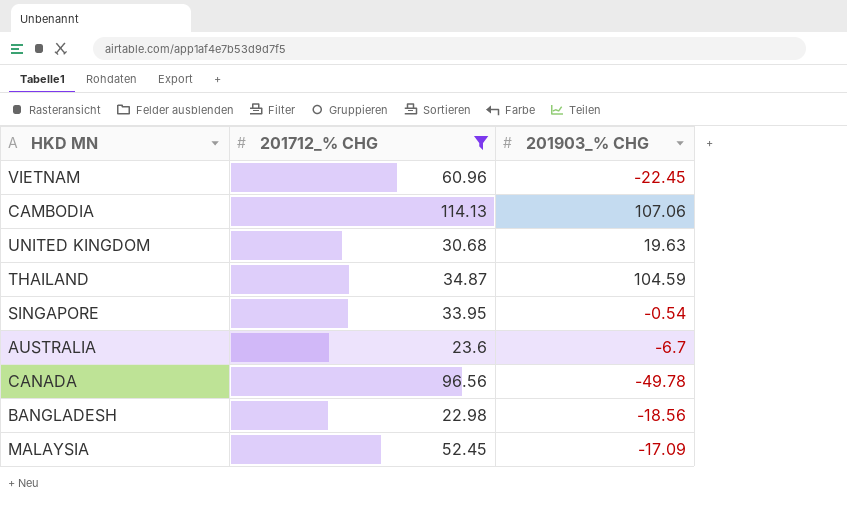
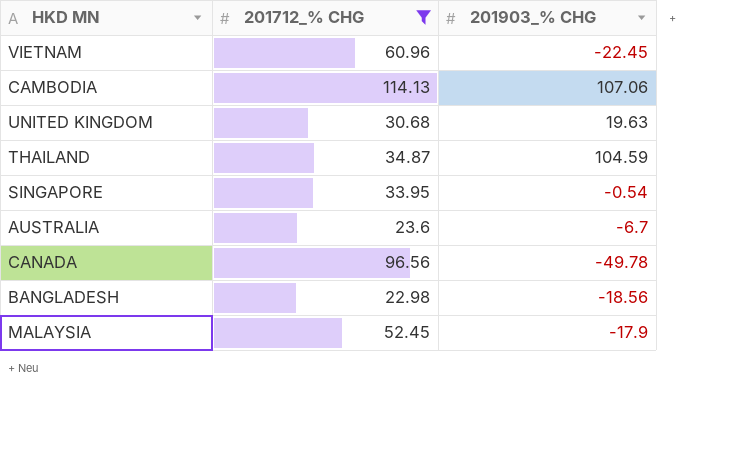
MALAYSIA | 201903_% CHG: -17.09 -> -17.9

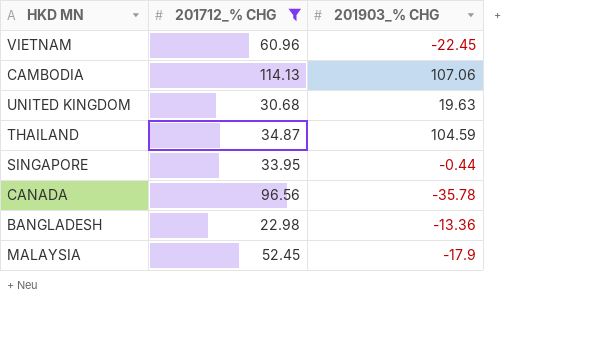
row AUSTRALIA: 23.6 | -6.7 -> none
SINGAPORE | 201903_% CHG: -0.54 -> -0.44
CANADA | 201903_% CHG: -49.78 -> -35.78
BANGLADESH | 201903_% CHG: -18.56 -> -13.36

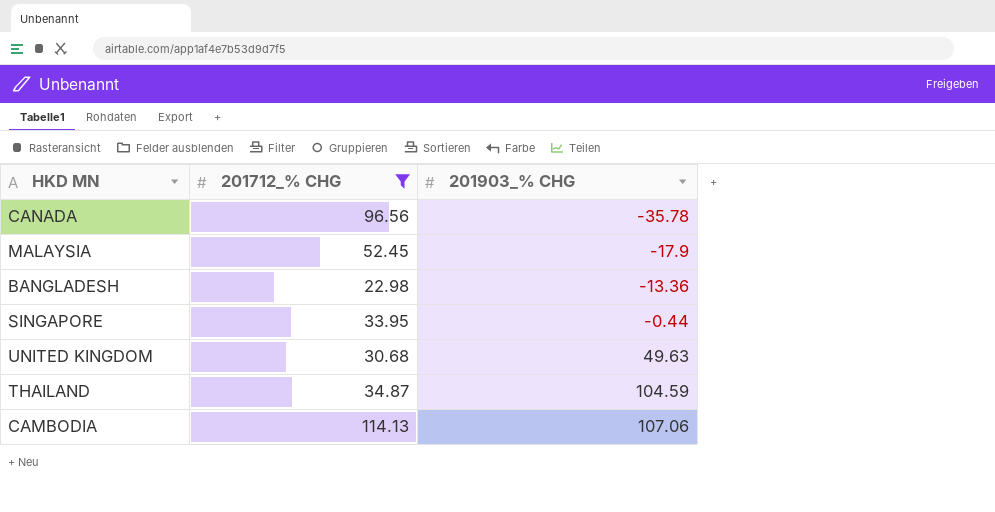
row order: none -> 201903_% CHG ascending
row VIETNAM: 60.96 | -22.45 -> none
UNITED KINGDOM | 201903_% CHG: 19.63 -> 49.63

